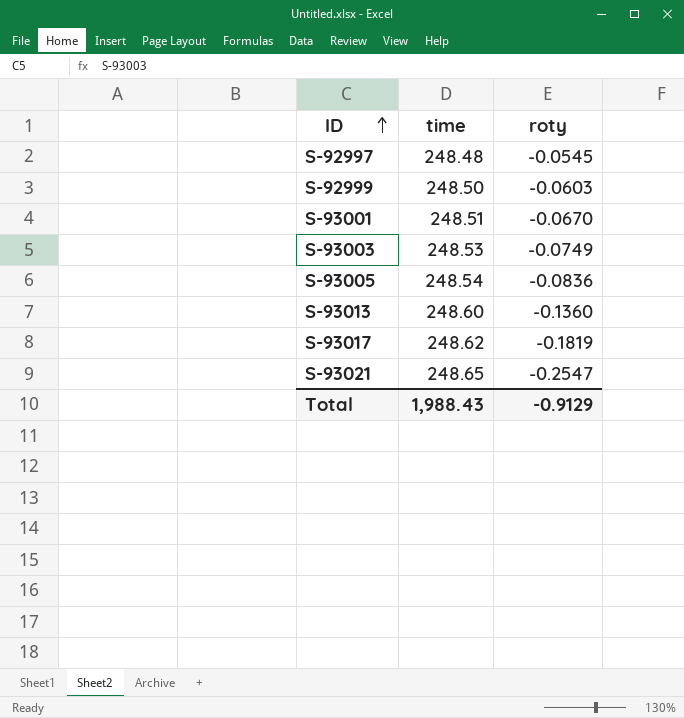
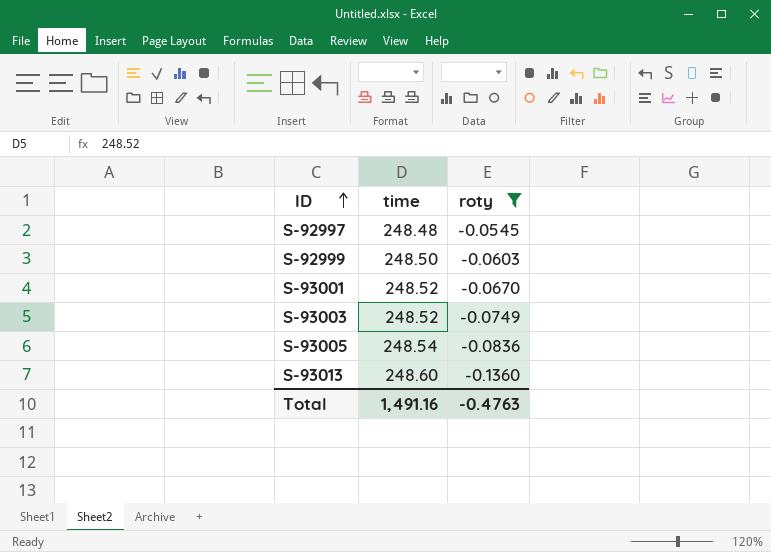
filter: none -> roty >= -0.1360
S-93001 | time: 248.51 -> 248.52
S-93003 | time: 248.53 -> 248.52
Total | time: 1,988.43 -> 1,491.16
Total | roty: -0.9129 -> -0.4763

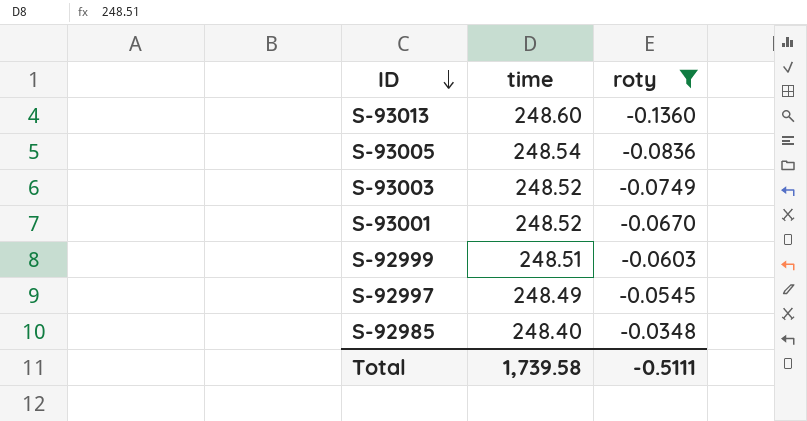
row order: ID ascending -> ID descending
S-92999 | time: 248.50 -> 248.51
S-92997 | time: 248.48 -> 248.49
row S-92985: none -> 248.40 | -0.0348
Total | time: 1,491.16 -> 1,739.58
Total | roty: -0.4763 -> -0.5111

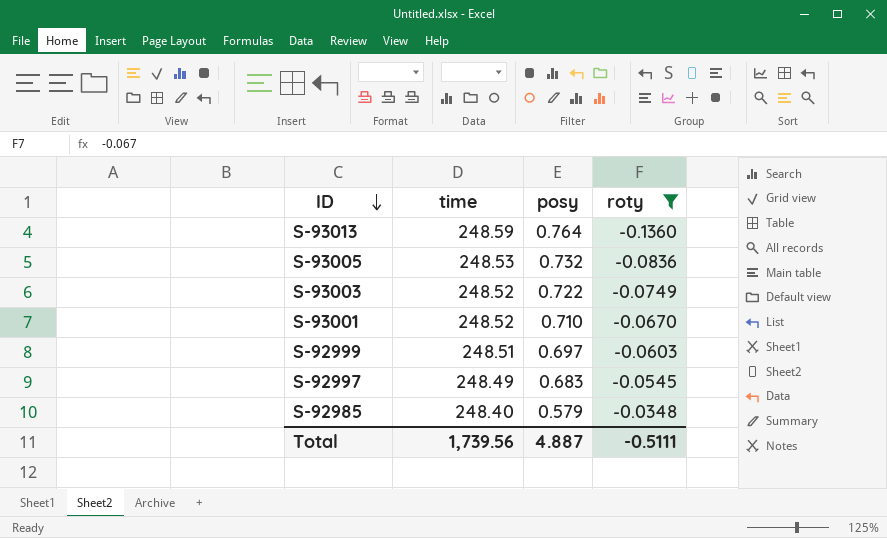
column posy | position: none -> 3
S-93013 | time: 248.60 -> 248.59
S-93005 | time: 248.54 -> 248.53
Total | time: 1,739.58 -> 1,739.56

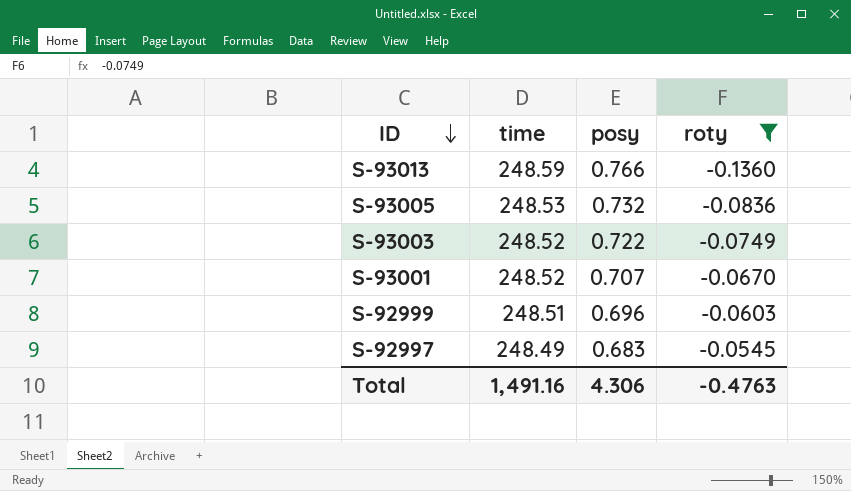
row S-92985: 248.40 | 0.579 | -0.0348 -> none
S-93013 | posy: 0.764 -> 0.766
S-93001 | posy: 0.710 -> 0.707
S-92999 | posy: 0.697 -> 0.696
Total | time: 1,739.56 -> 1,491.16
Total | posy: 4.887 -> 4.306
Total | roty: -0.5111 -> -0.4763

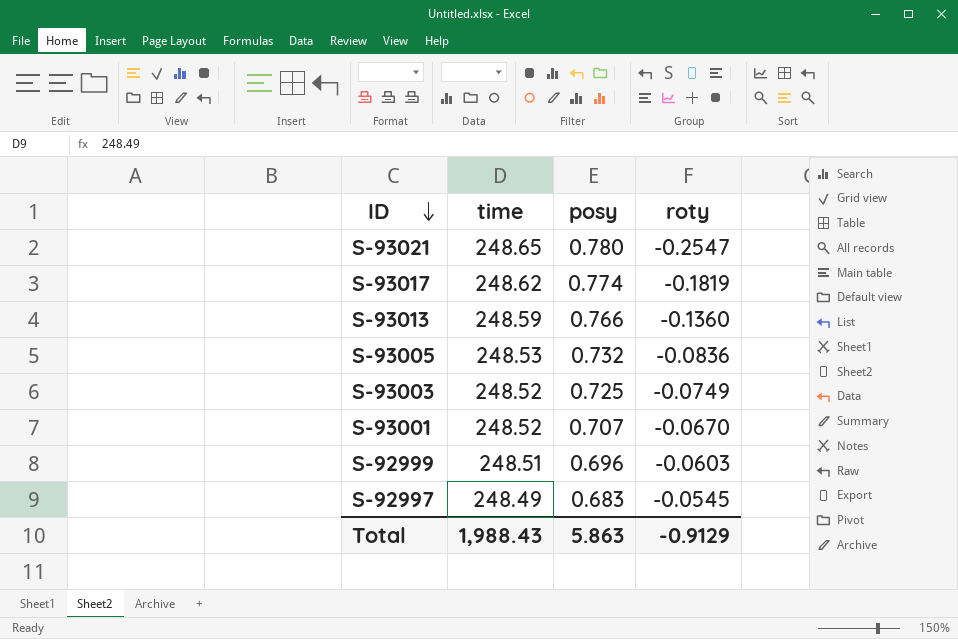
filter: roty >= -0.1360 -> none
S-93003 | posy: 0.722 -> 0.725
Total | time: 1,491.16 -> 1,988.43
Total | posy: 4.306 -> 5.863
Total | roty: -0.4763 -> -0.9129

